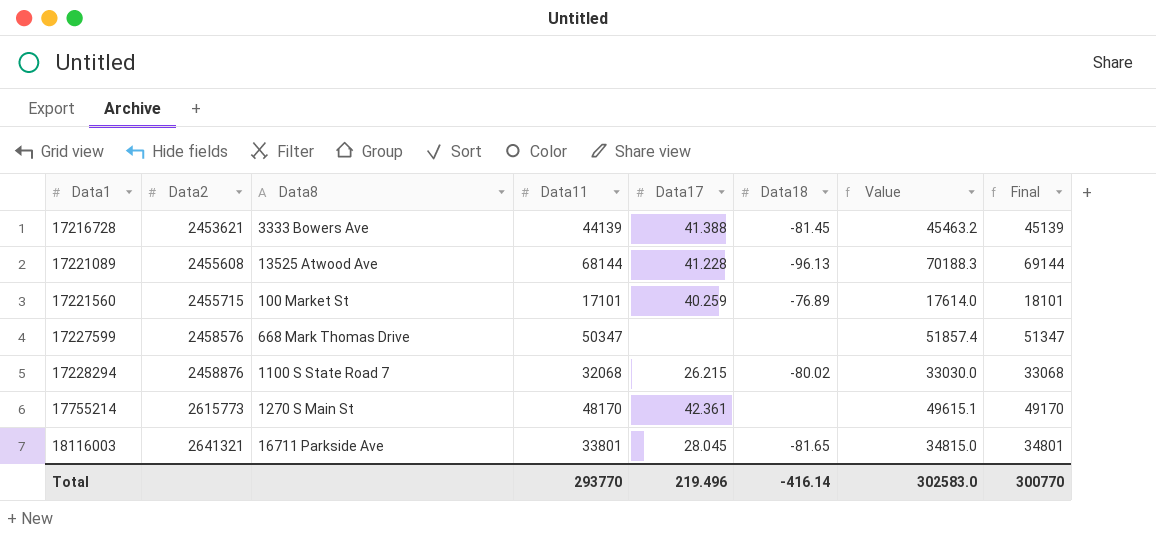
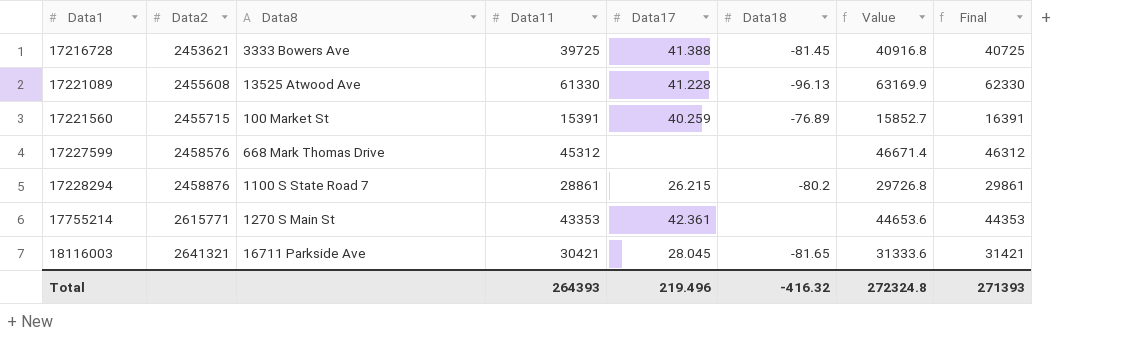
17216728 | Data11: 44139 -> 39725
17216728 | Value: 45463.2 -> 40916.8
17216728 | Final: 45139 -> 40725
17221089 | Data11: 68144 -> 61330
17221089 | Value: 70188.3 -> 63169.9
17221089 | Final: 69144 -> 62330
17221560 | Data11: 17101 -> 15391
17221560 | Value: 17614.0 -> 15852.7
17221560 | Final: 18101 -> 16391
17227599 | Data11: 50347 -> 45312
17227599 | Value: 51857.4 -> 46671.4
17227599 | Final: 51347 -> 46312
17228294 | Data11: 32068 -> 28861
17228294 | Data18: -80.02 -> -80.2
17228294 | Value: 33030.0 -> 29726.8
17228294 | Final: 33068 -> 29861
17755214 | Data2: 2615773 -> 2615771
17755214 | Data11: 48170 -> 43353
17755214 | Value: 49615.1 -> 44653.6
17755214 | Final: 49170 -> 44353
18116003 | Data11: 33801 -> 30421
18116003 | Value: 34815.0 -> 31333.6
18116003 | Final: 34801 -> 31421
Total | Data11: 293770 -> 264393
Total | Data18: -416.14 -> -416.32
Total | Value: 302583.0 -> 272324.8
Total | Final: 300770 -> 271393

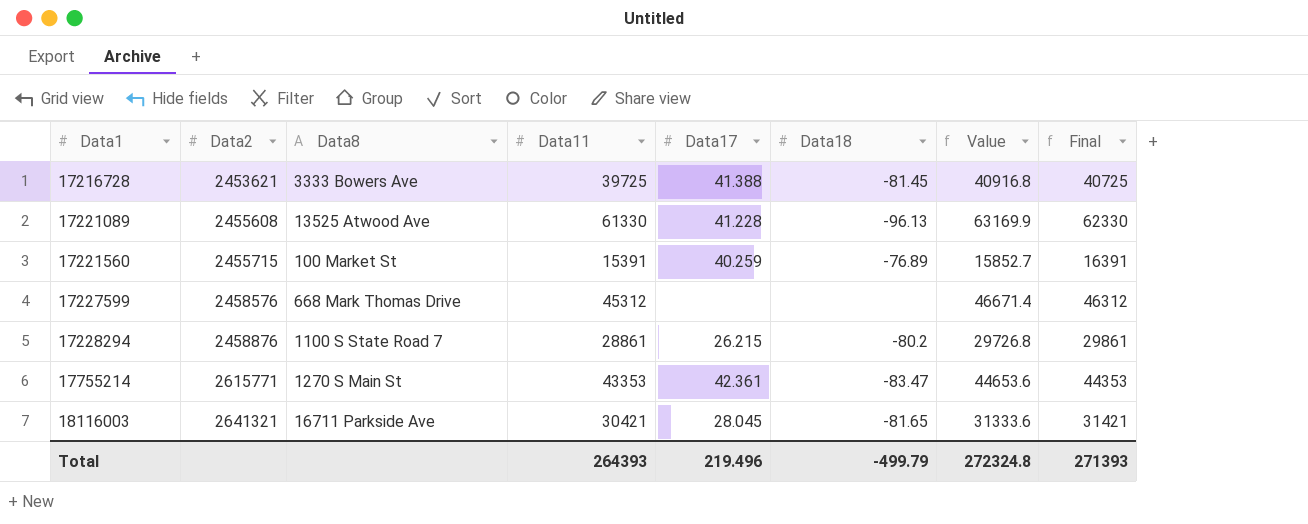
17755214 | Data18: none -> -83.47
Total | Data18: -416.32 -> -499.79

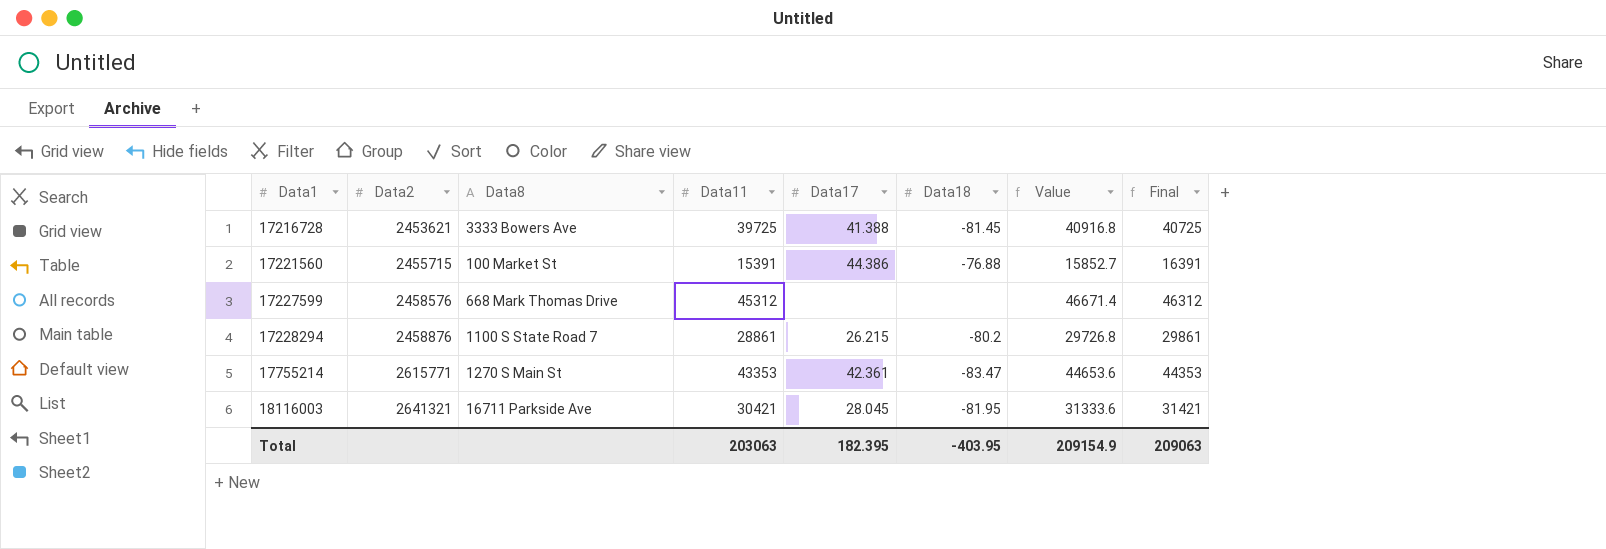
row 17221089: 2455608 | 13525 Atwood Ave | 61330 | 41.228 | -96.13 | 63169.9 | 62330 -> none
17221560 | Data17: 40.259 -> 44.386
17221560 | Data18: -76.89 -> -76.88
18116003 | Data18: -81.65 -> -81.95
Total | Data11: 264393 -> 203063
Total | Data17: 219.496 -> 182.395
Total | Data18: -499.79 -> -403.95
Total | Value: 272324.8 -> 209154.9
Total | Final: 271393 -> 209063

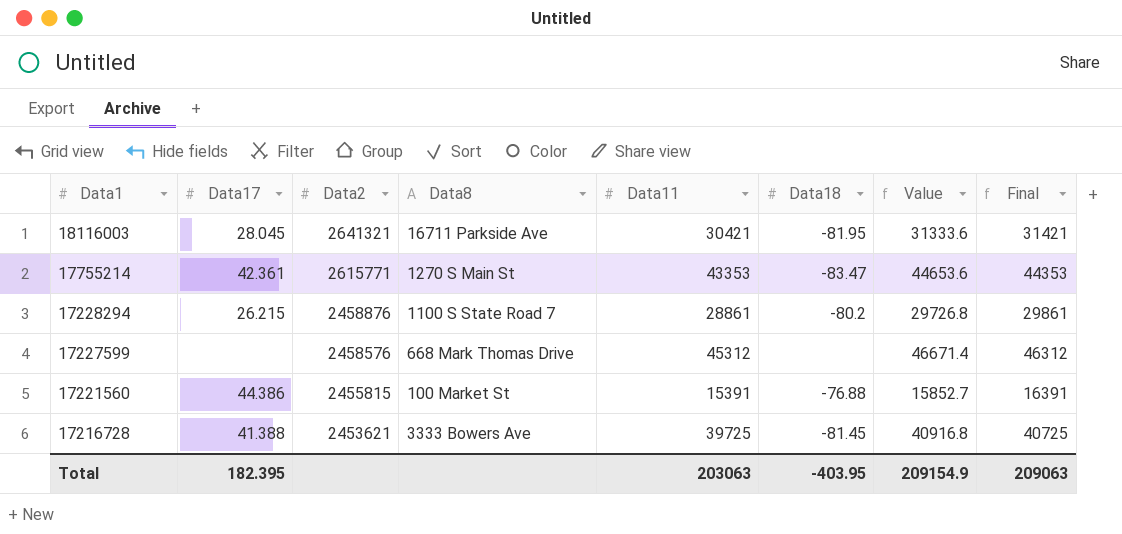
row order: Data1 ascending -> Data1 descending
column Data17 | position: 5 -> 2
17221560 | Data2: 2455715 -> 2455815

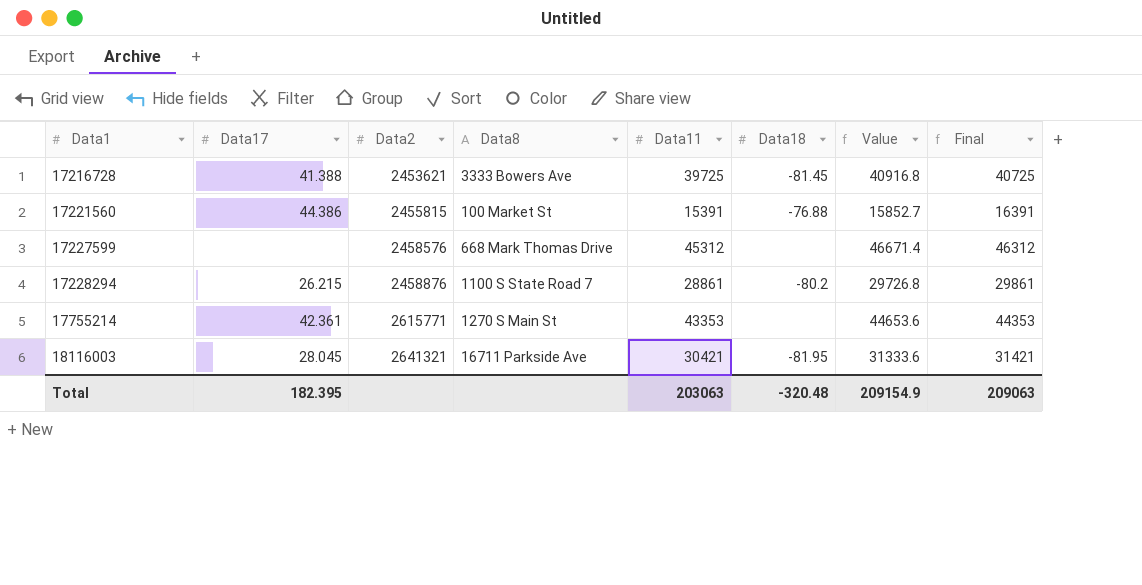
row order: Data1 descending -> Data1 ascending
17755214 | Data18: -83.47 -> none
Total | Data18: -403.95 -> -320.48

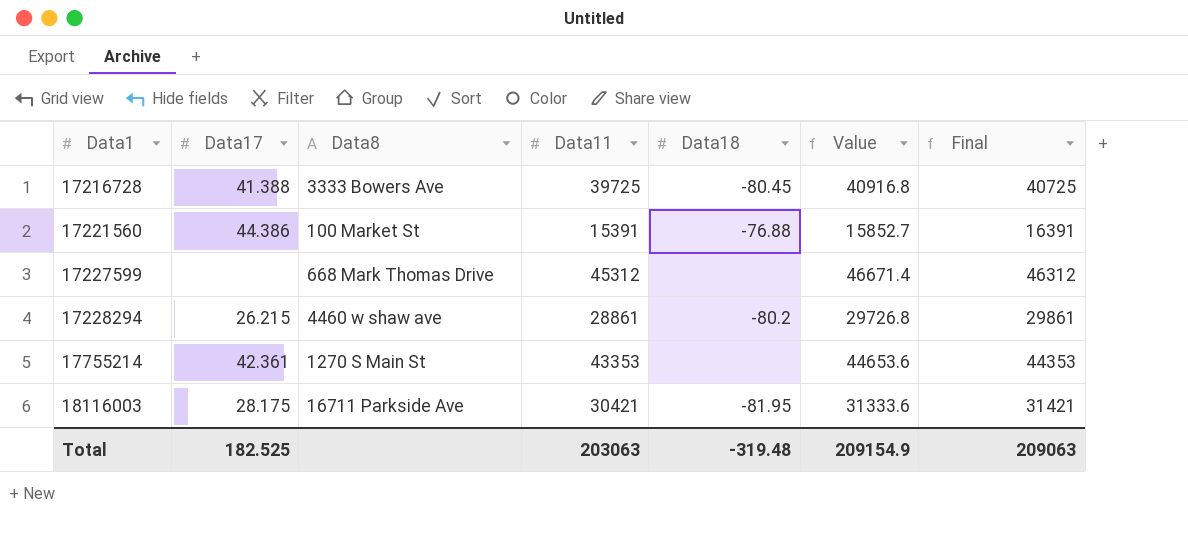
column Data2 | position: 3 -> none
17216728 | Data18: -81.45 -> -80.45
17228294 | Data8: 1100 S State Road 7 -> 4460 w shaw ave
18116003 | Data17: 28.045 -> 28.175
Total | Data17: 182.395 -> 182.525
Total | Data18: -320.48 -> -319.48

